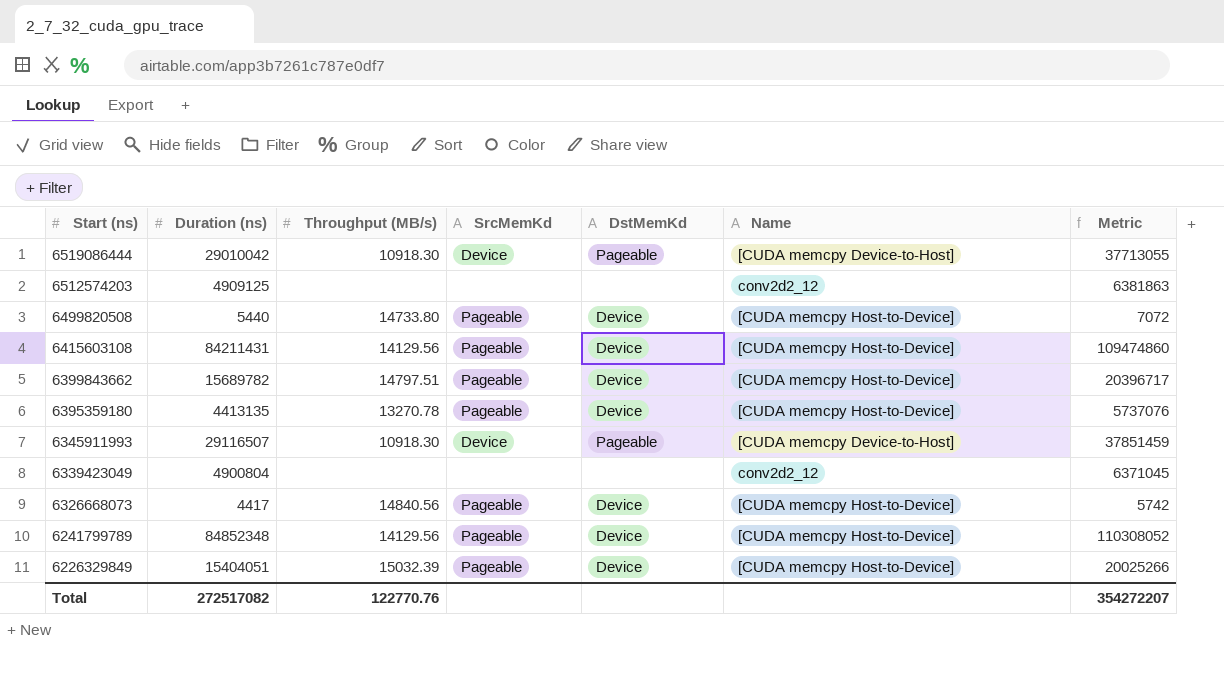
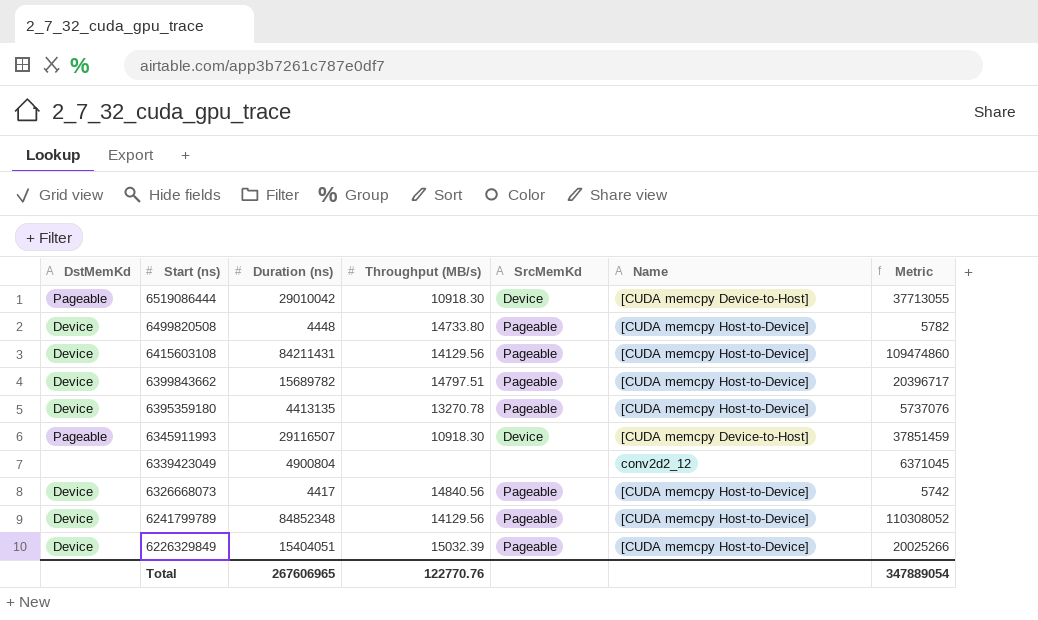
column DstMemKd | position: 5 -> 1
row 6512574203: 4909125 | none | none | none | conv2d2_12 | 6381863 -> none
6499820508 | Duration (ns): 5440 -> 4448
6499820508 | Metric: 7072 -> 5782
Total | Duration (ns): 272517082 -> 267606965
Total | Metric: 354272207 -> 347889054

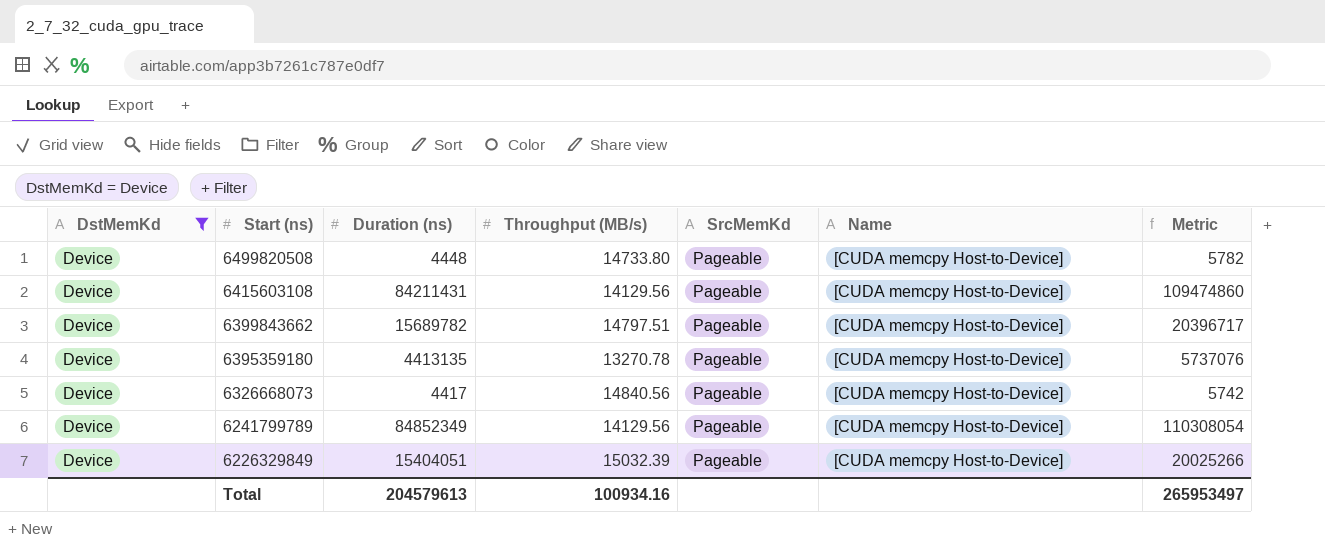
filter: none -> DstMemKd = Device
6241799789 | Duration (ns): 84852348 -> 84852349
6241799789 | Metric: 110308052 -> 110308054
Total | Duration (ns): 267606965 -> 204579613
Total | Throughput (MB/s): 122770.76 -> 100934.16
Total | Metric: 347889054 -> 265953497

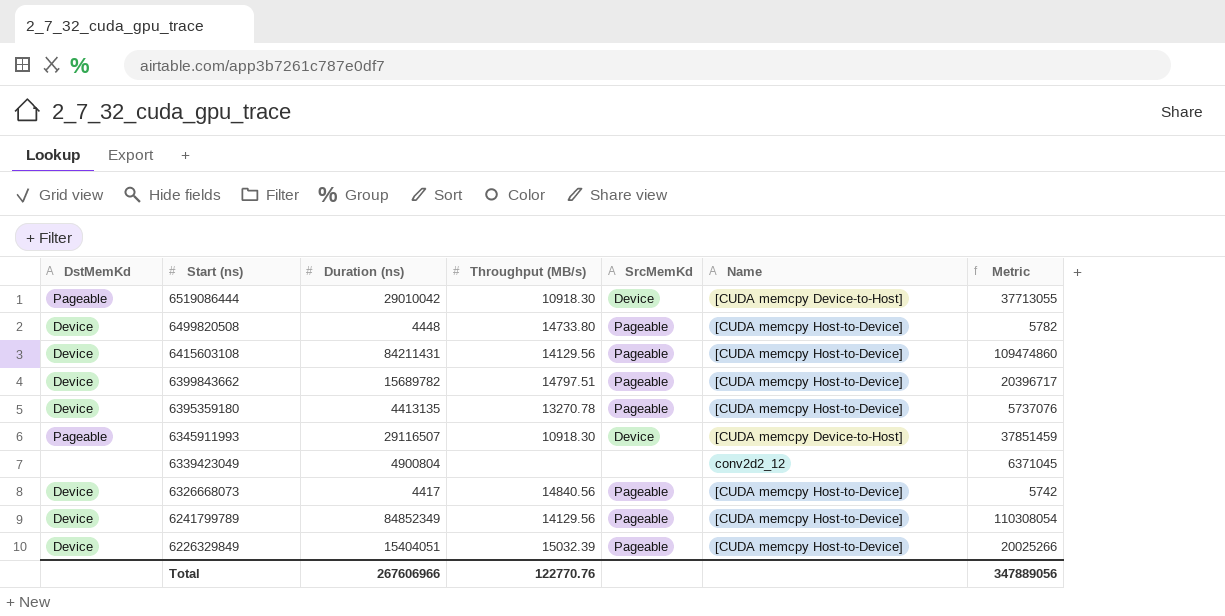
filter: DstMemKd = Device -> none
Total | Duration (ns): 204579613 -> 267606966
Total | Throughput (MB/s): 100934.16 -> 122770.76
Total | Metric: 265953497 -> 347889056

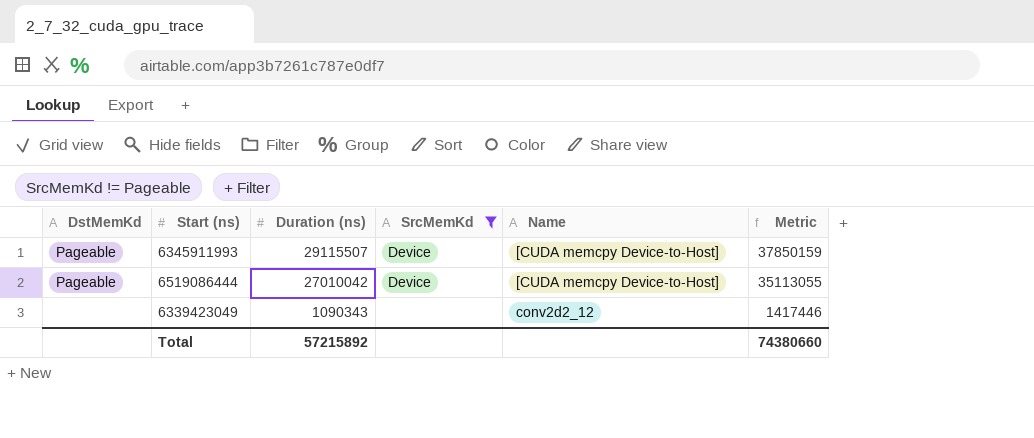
filter: none -> SrcMemKd != Pageable
row order: Start (ns) descending -> Duration (ns) descending
column Throughput (MB/s) | position: 4 -> none
6345911993 | Duration (ns): 29116507 -> 29115507
6345911993 | Metric: 37851459 -> 37850159
6519086444 | Duration (ns): 29010042 -> 27010042
6519086444 | Metric: 37713055 -> 35113055
6339423049 | Duration (ns): 4900804 -> 1090343
6339423049 | Metric: 6371045 -> 1417446
Total | Duration (ns): 267606966 -> 57215892
Total | Metric: 347889056 -> 74380660

